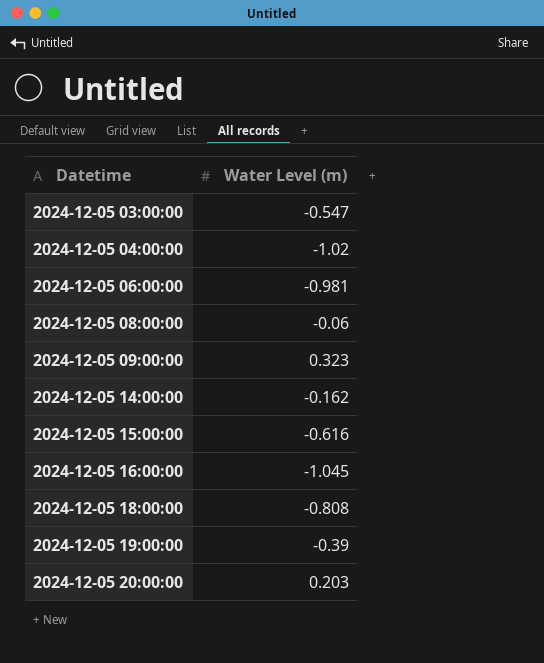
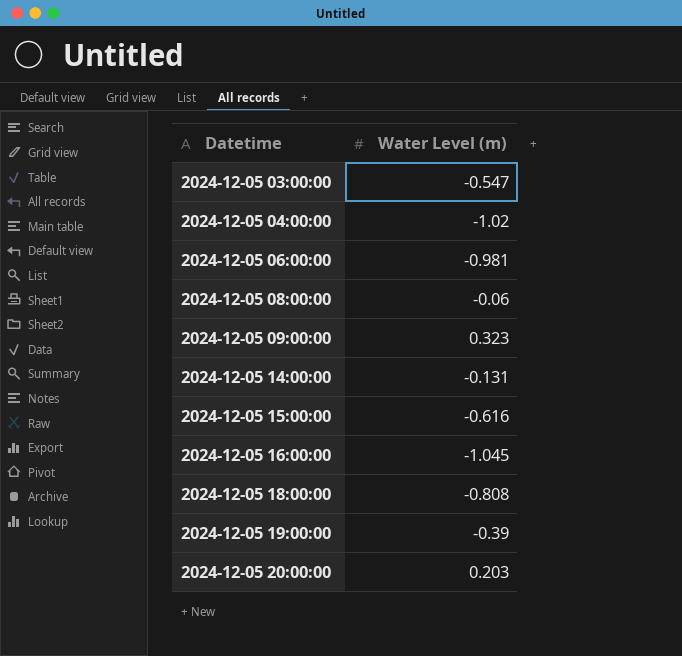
2024-12-05 14:00:00 | Water Level (m): -0.162 -> -0.131

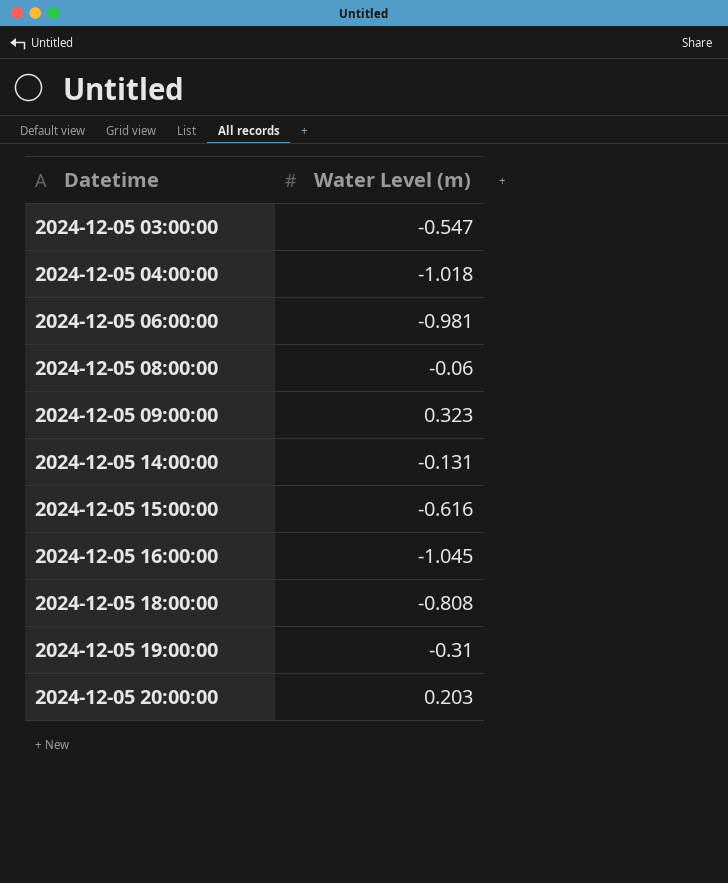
2024-12-05 04:00:00 | Water Level (m): -1.02 -> -1.018
2024-12-05 19:00:00 | Water Level (m): -0.39 -> -0.31

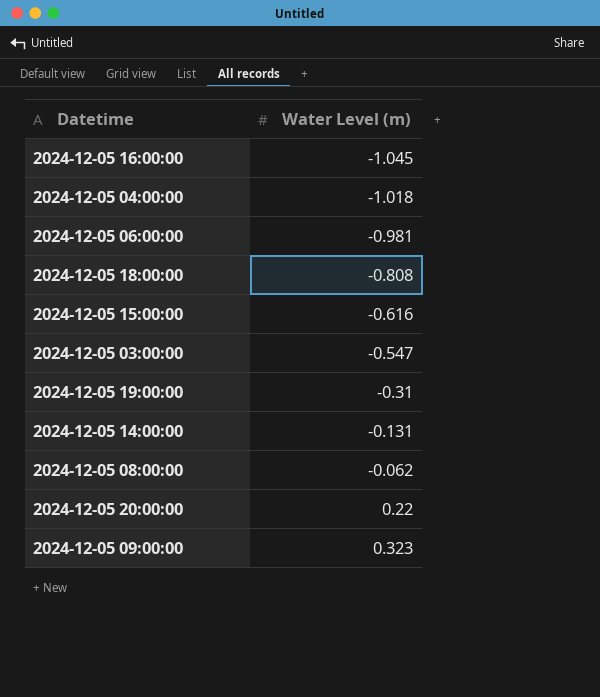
row order: Datetime ascending -> Water Level (m) ascending
2024-12-05 08:00:00 | Water Level (m): -0.06 -> -0.062
2024-12-05 20:00:00 | Water Level (m): 0.203 -> 0.22

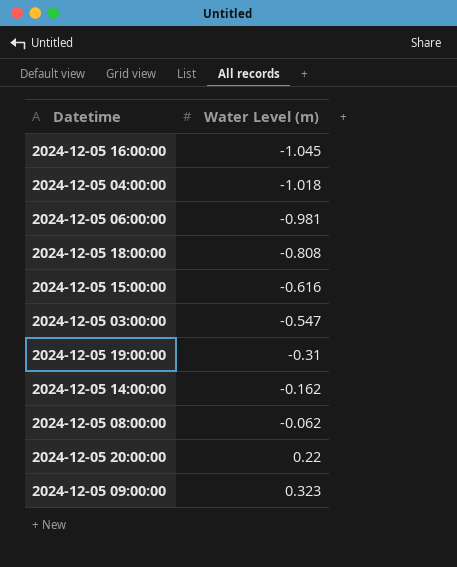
2024-12-05 14:00:00 | Water Level (m): -0.131 -> -0.162

